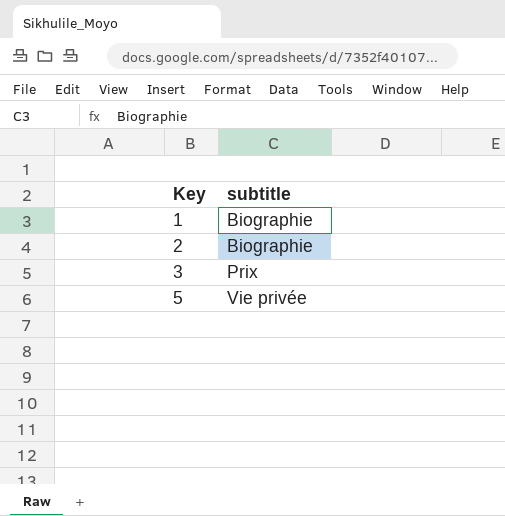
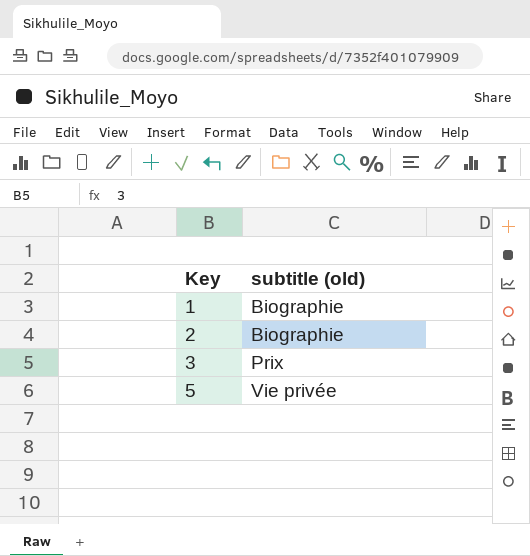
column name: subtitle -> subtitle (old)

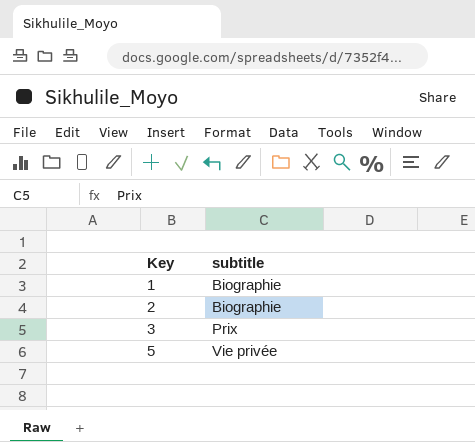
column name: subtitle (old) -> subtitle

